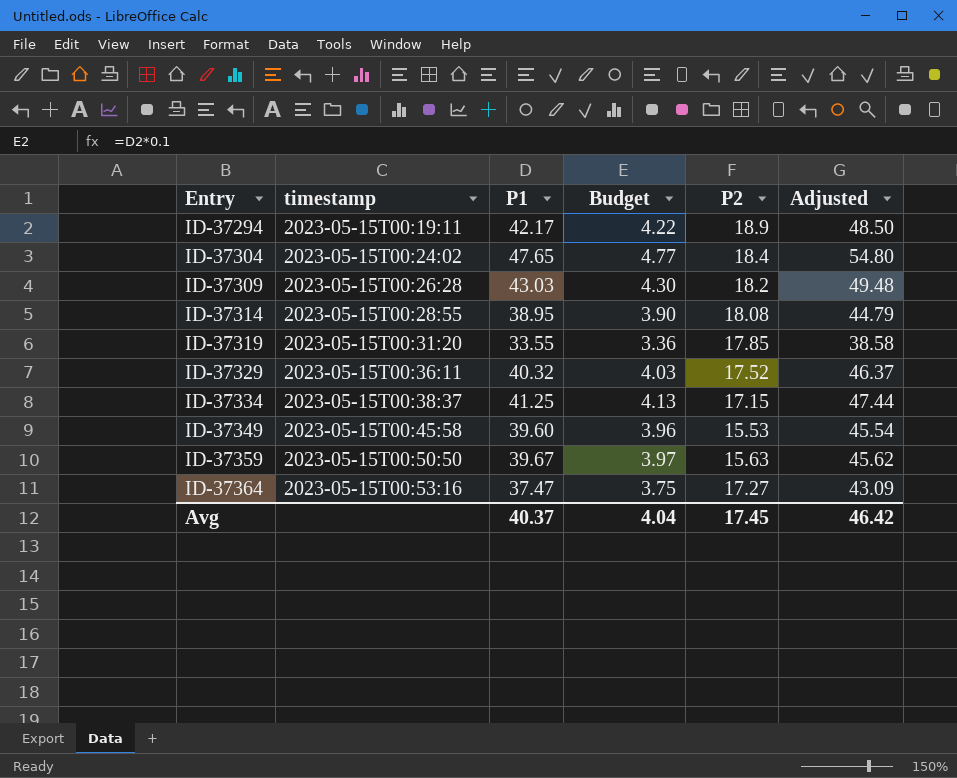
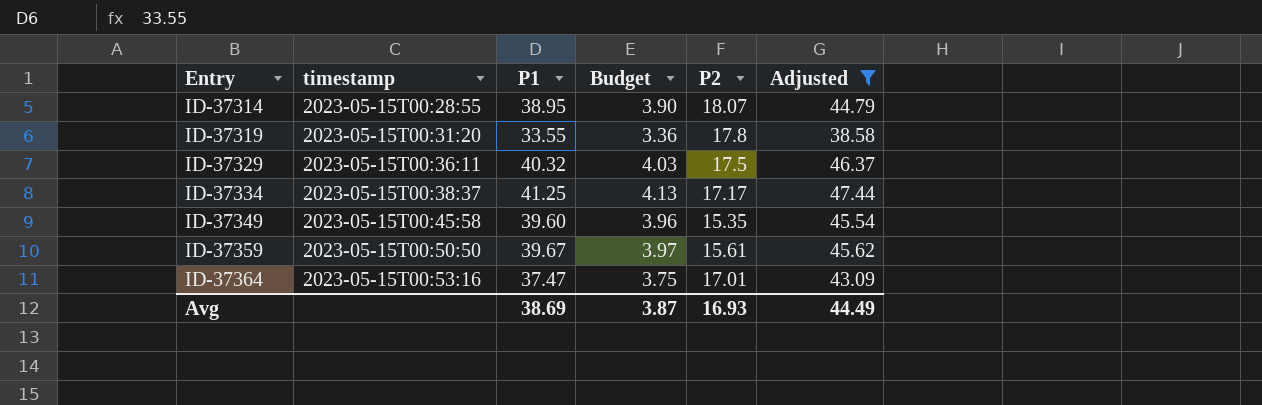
filter: none -> Adjusted <= 47.44
ID-37314 | P2: 18.08 -> 18.07
ID-37319 | P2: 17.85 -> 17.8
ID-37329 | P2: 17.52 -> 17.5
ID-37334 | P2: 17.15 -> 17.17
ID-37349 | P2: 15.53 -> 15.35
ID-37359 | P2: 15.63 -> 15.61
ID-37364 | P2: 17.27 -> 17.01
Avg | P1: 40.37 -> 38.69
Avg | Budget: 4.04 -> 3.87
Avg | P2: 17.45 -> 16.93
Avg | Adjusted: 46.42 -> 44.49

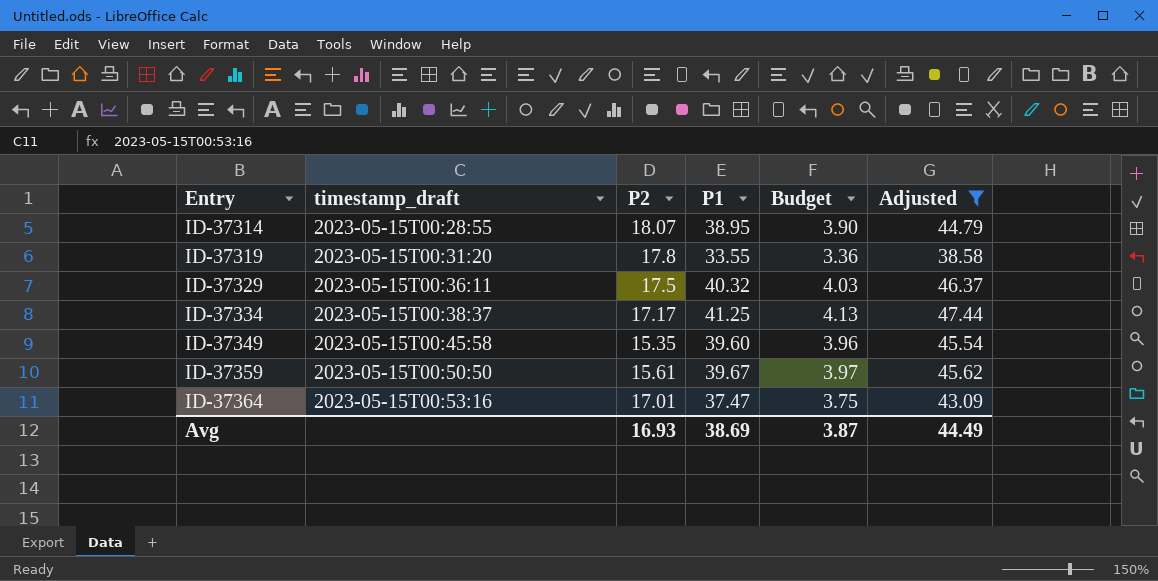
column name: timestamp -> timestamp_draft
column P2 | position: 5 -> 3

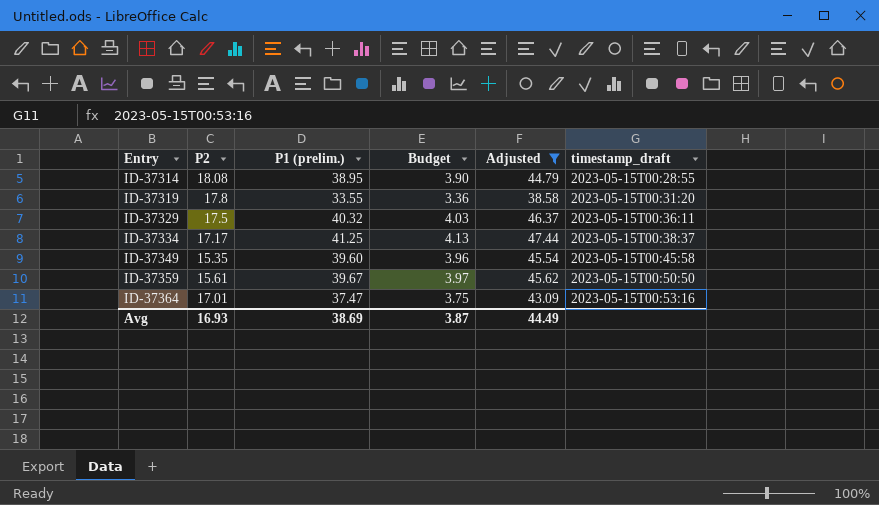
column name: P1 -> P1 (prelim.)
column timestamp_draft | position: 2 -> 6
ID-37314 | P2: 18.07 -> 18.08

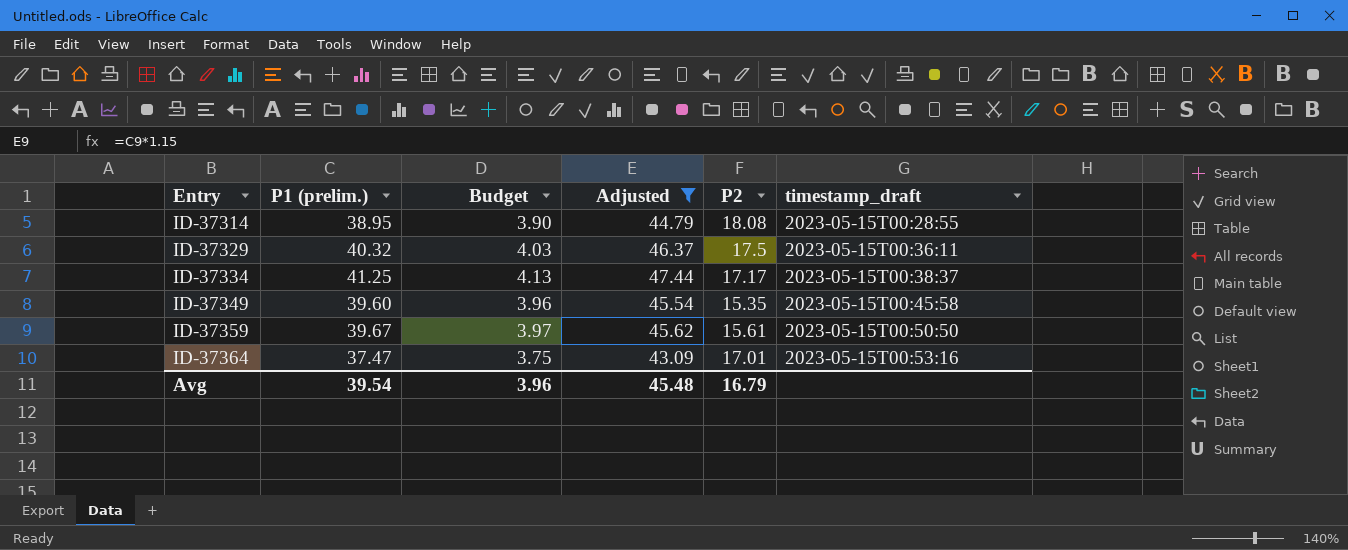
column P2 | position: 2 -> 5
row ID-37319: 17.8 | 33.55 | 3.36 | 38.58 | 2023-05-15T00:31:20 -> none
Avg | P1 (prelim.): 38.69 -> 39.54
Avg | Budget: 3.87 -> 3.96
Avg | Adjusted: 44.49 -> 45.48
Avg | P2: 16.93 -> 16.79

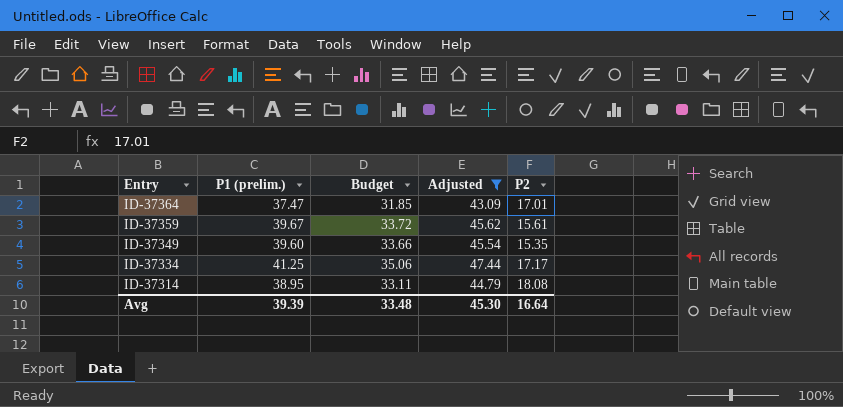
row order: Entry ascending -> Entry descending
column timestamp_draft | position: 6 -> none
column Budget | formula: [P1 (prelim.)] * 0.1 -> [P1 (prelim.)] * 0.85
row ID-37329: 40.32 | 4.03 | 46.37 | 17.5 | 2023-05-15T00:36:11 -> none
Avg | P1 (prelim.): 39.54 -> 39.39
Avg | Budget: 3.96 -> 33.48
Avg | Adjusted: 45.48 -> 45.30
Avg | P2: 16.79 -> 16.64

